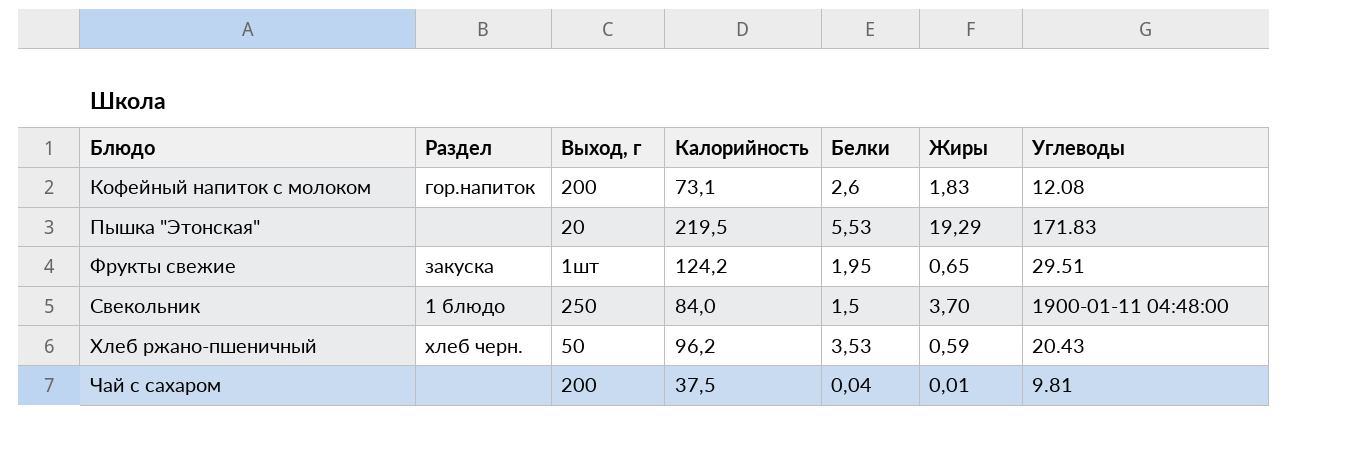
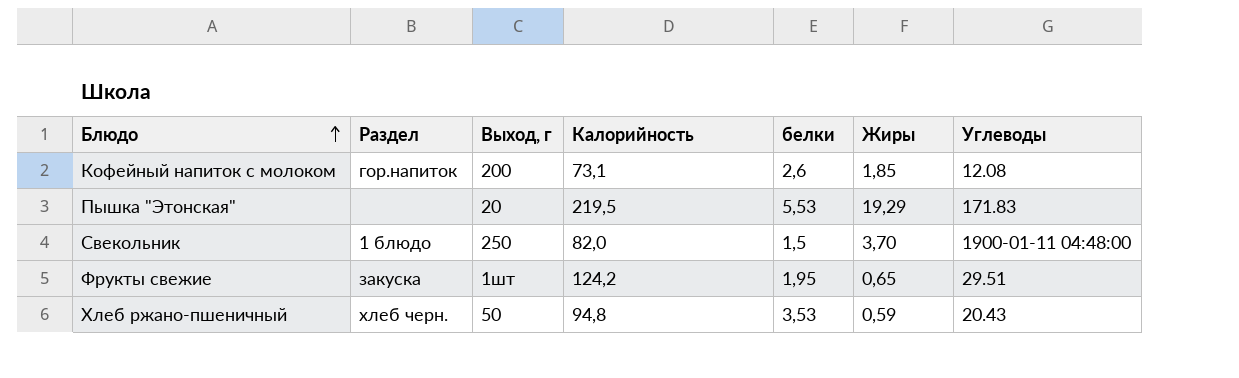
row order: none -> Блюдо ascending
column name: Белки -> белки
row Чай с сахаром: none | 200 | 37,5 | 0,04 | 0,01 | 9.81 -> none
Кофейный напиток с молоком | Жиры: 1,83 -> 1,85
Свекольник | Калорийность: 84,0 -> 82,0
Хлеб ржано-пшеничный | Калорийность: 96,2 -> 94,8

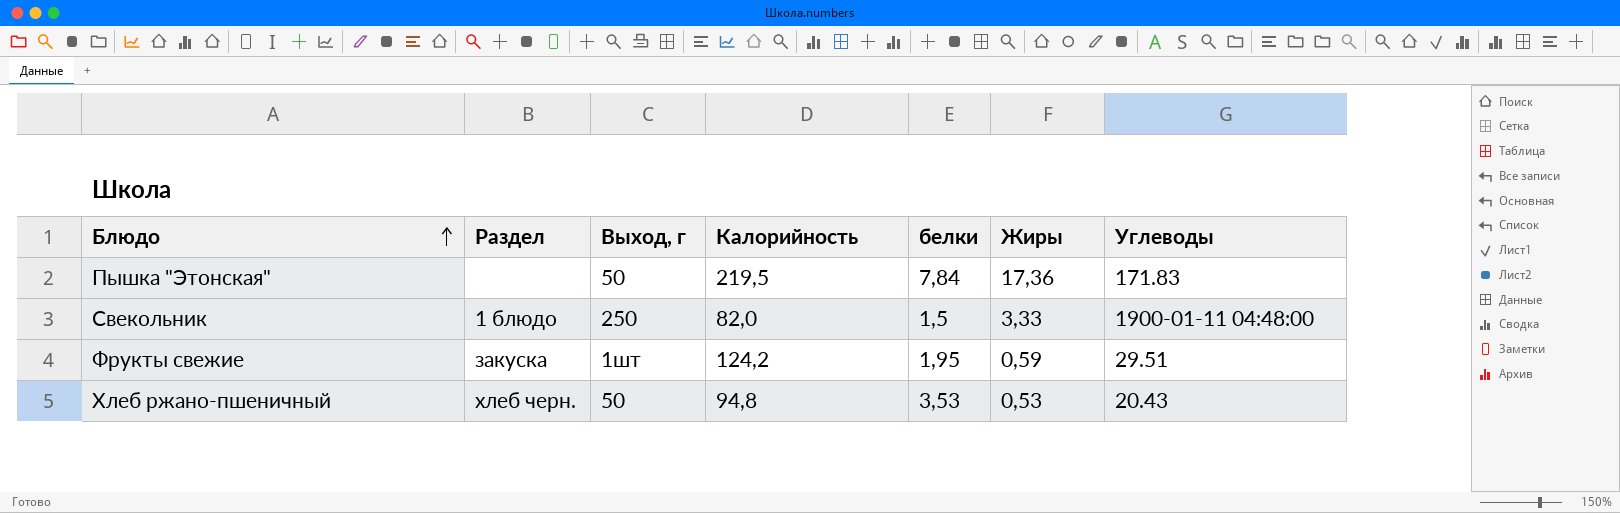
row Кофейный напиток с молоком: гор.напиток | 200 | 73,1 | 2,6 | 1,85 | 12.08 -> none
Пышка "Этонская" | Выход, г: 20 -> 50
Пышка "Этонская" | белки: 5,53 -> 7,84
Пышка "Этонская" | Жиры: 19,29 -> 17,36
Свекольник | Жиры: 3,70 -> 3,33
Фрукты свежие | Жиры: 0,65 -> 0,59
Хлеб ржано-пшеничный | Жиры: 0,59 -> 0,53

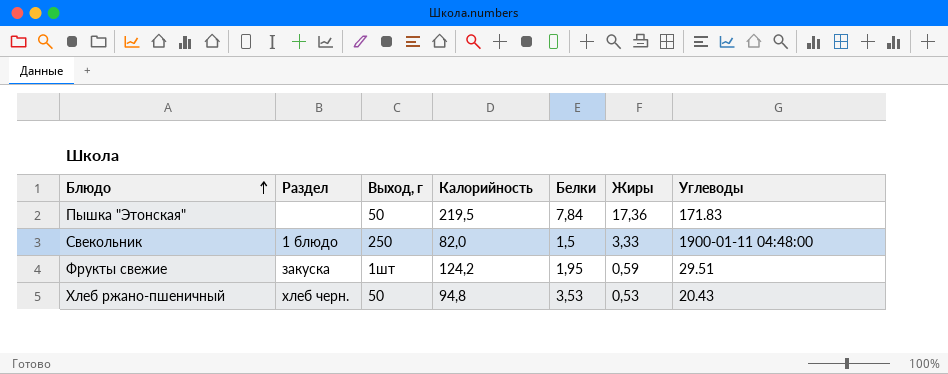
column name: белки -> Белки

